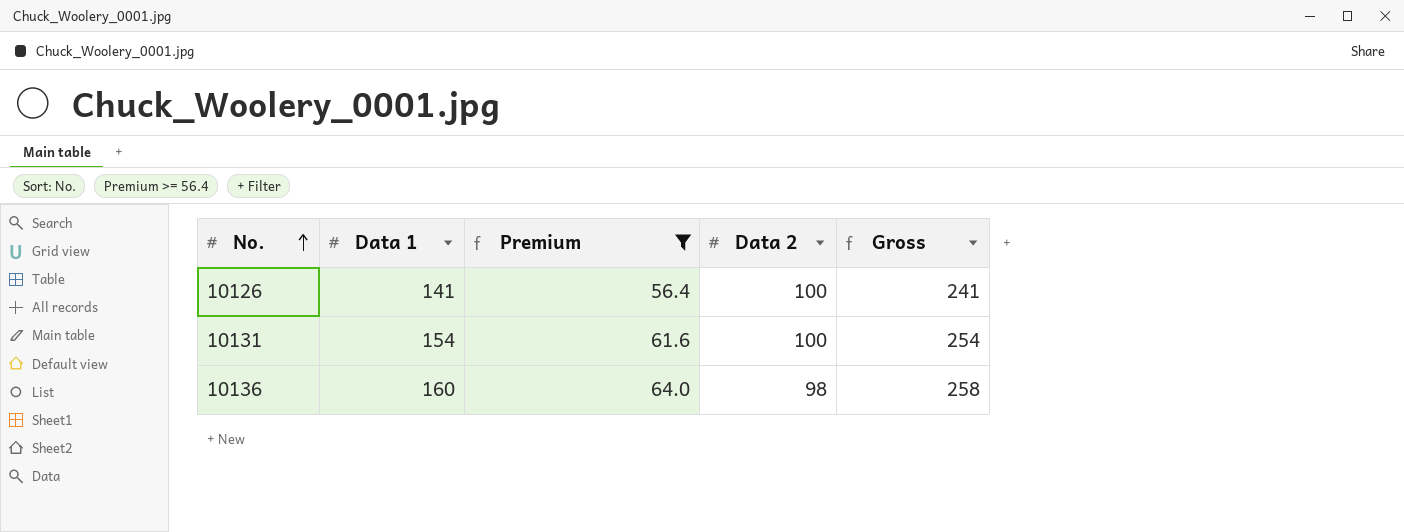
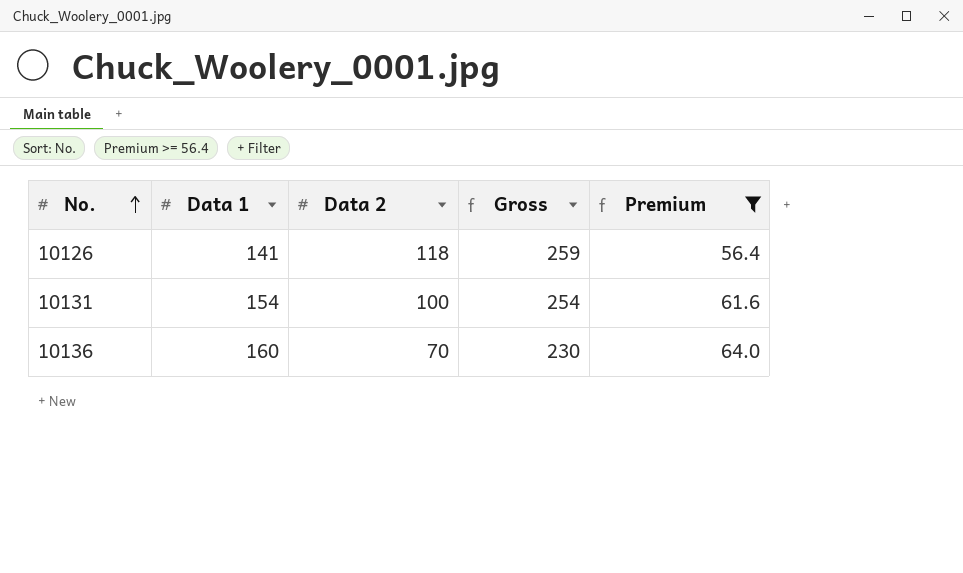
column Premium | position: 3 -> 5
10126 | Data 2: 100 -> 118
10126 | Gross: 241 -> 259
10136 | Data 2: 98 -> 70
10136 | Gross: 258 -> 230

